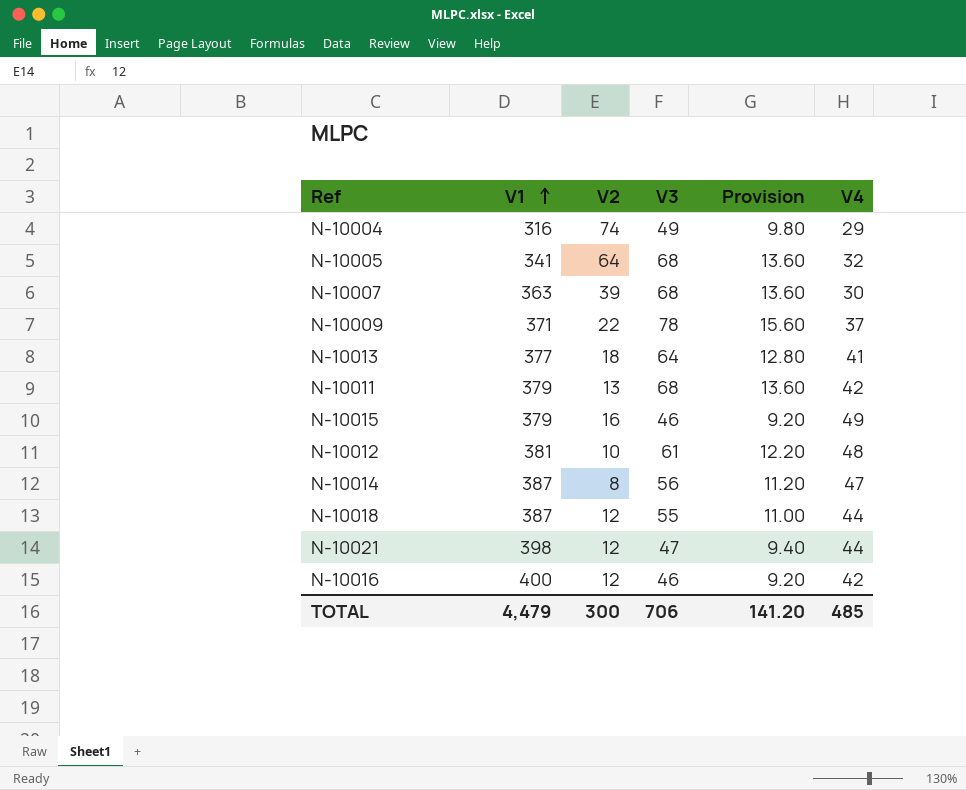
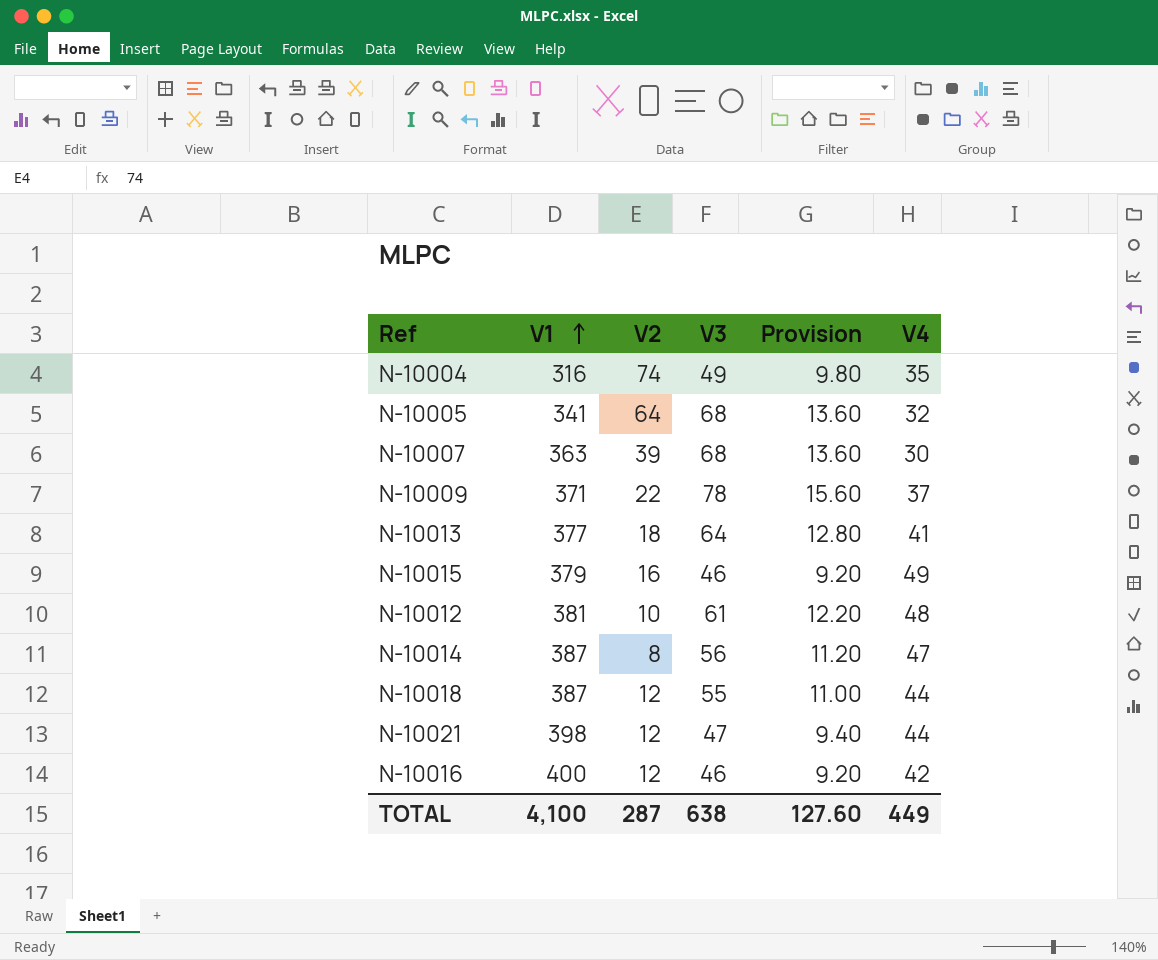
row N-10011: 379 | 13 | 68 | 13.60 | 42 -> none
N-10004 | V4: 29 -> 35
TOTAL | V1: 4,479 -> 4,100
TOTAL | V2: 300 -> 287
TOTAL | V3: 706 -> 638
TOTAL | Provision: 141.20 -> 127.60
TOTAL | V4: 485 -> 449

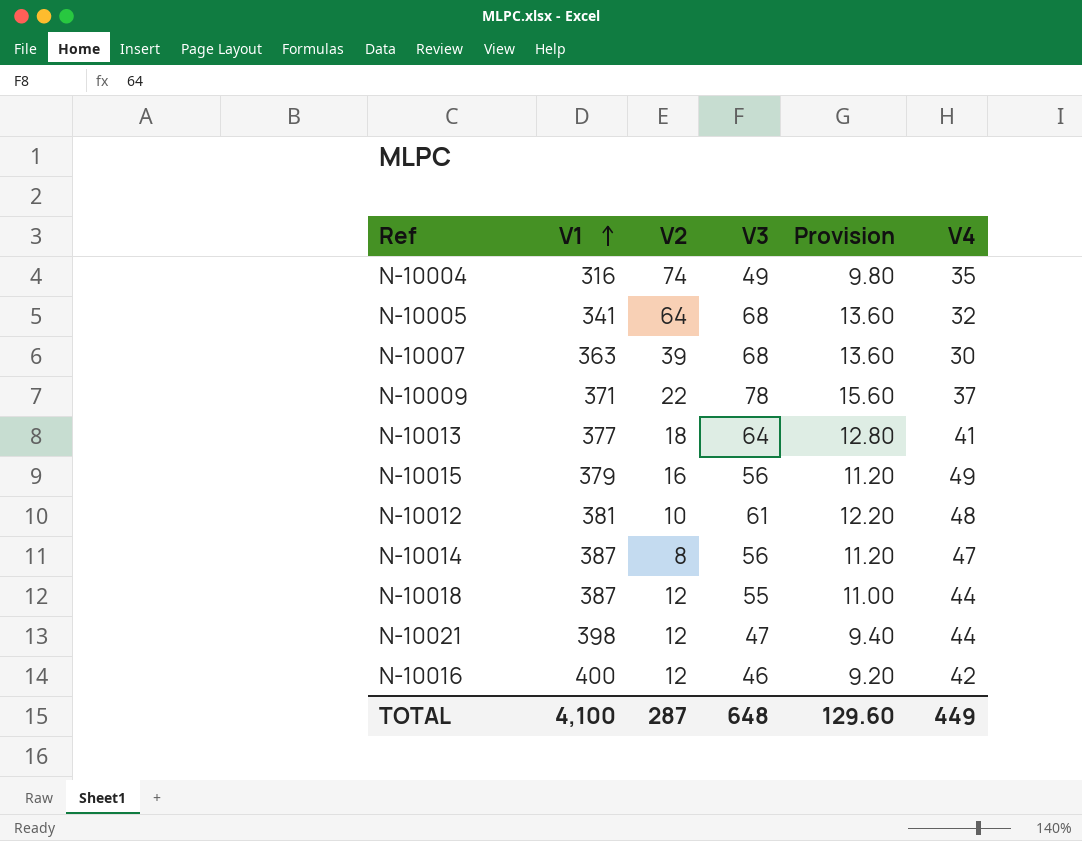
N-10015 | V3: 46 -> 56
N-10015 | Provision: 9.20 -> 11.20
TOTAL | V3: 638 -> 648
TOTAL | Provision: 127.60 -> 129.60

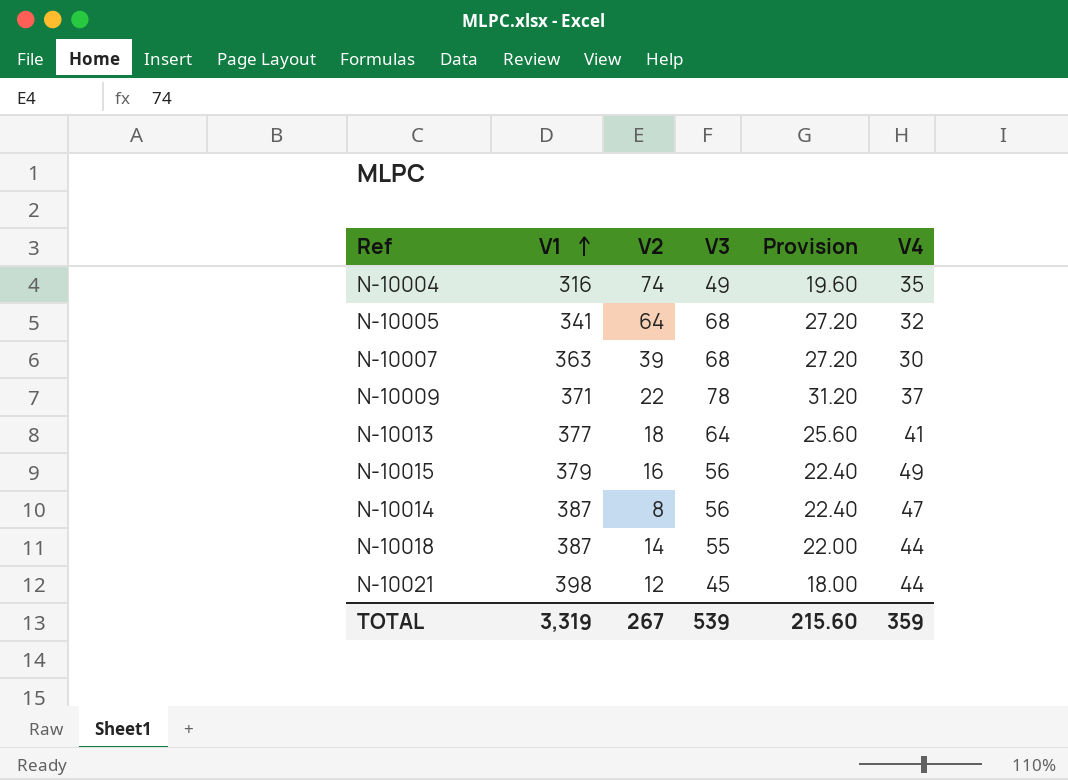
column Provision | formula: [V3] * 0.2 -> [V3] * 0.4
row N-10012: 381 | 10 | 61 | 12.20 | 48 -> none
row N-10016: 400 | 12 | 46 | 9.20 | 42 -> none
N-10018 | V2: 12 -> 14
N-10021 | V3: 47 -> 45
TOTAL | V1: 4,100 -> 3,319
TOTAL | V2: 287 -> 267
TOTAL | V3: 648 -> 539
TOTAL | Provision: 129.60 -> 215.60
TOTAL | V4: 449 -> 359

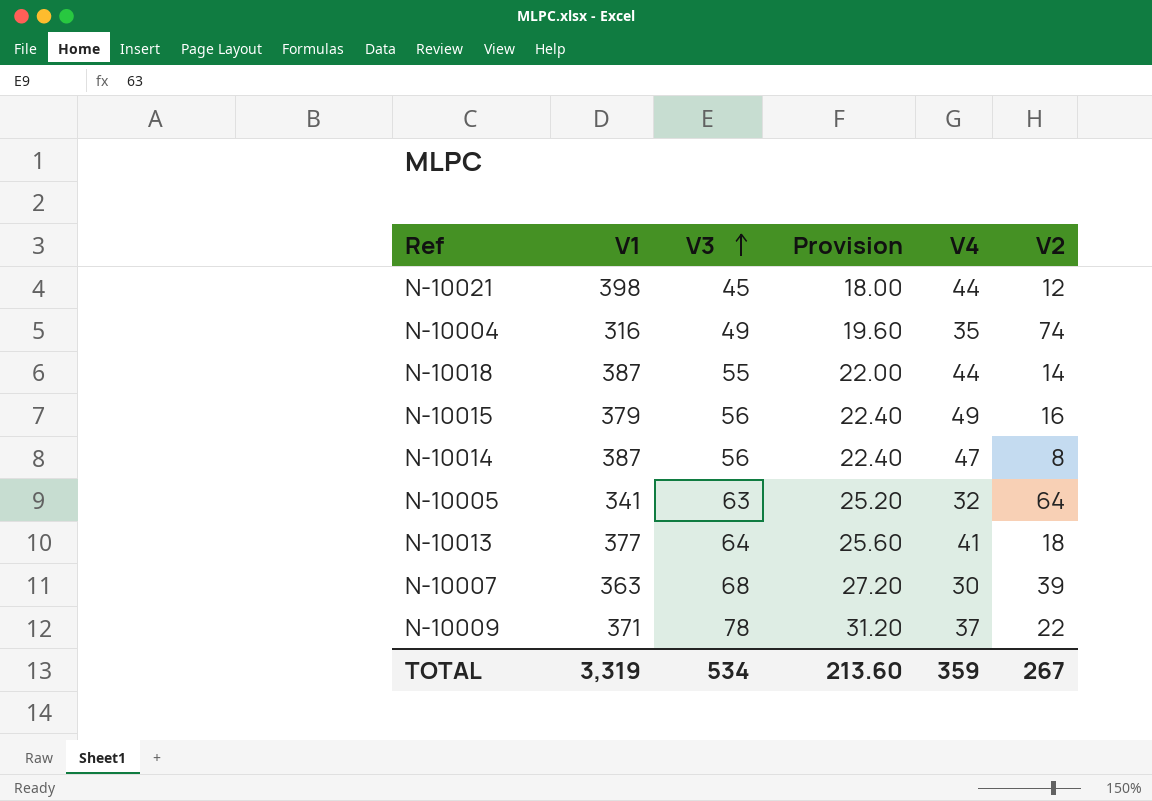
row order: V1 ascending -> V3 ascending
column V2 | position: 3 -> 6
N-10005 | V3: 68 -> 63
N-10005 | Provision: 27.20 -> 25.20
TOTAL | V3: 539 -> 534
TOTAL | Provision: 215.60 -> 213.60

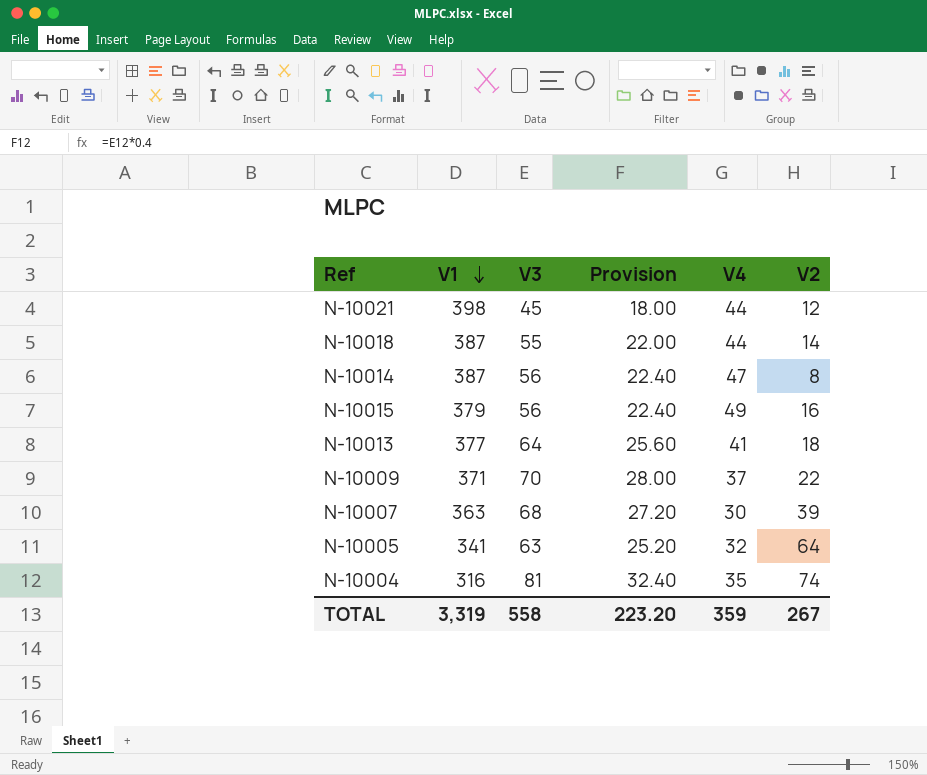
row order: V3 ascending -> V1 descending
N-10009 | V3: 78 -> 70
N-10009 | Provision: 31.20 -> 28.00
N-10004 | V3: 49 -> 81
N-10004 | Provision: 19.60 -> 32.40
TOTAL | V3: 534 -> 558
TOTAL | Provision: 213.60 -> 223.20

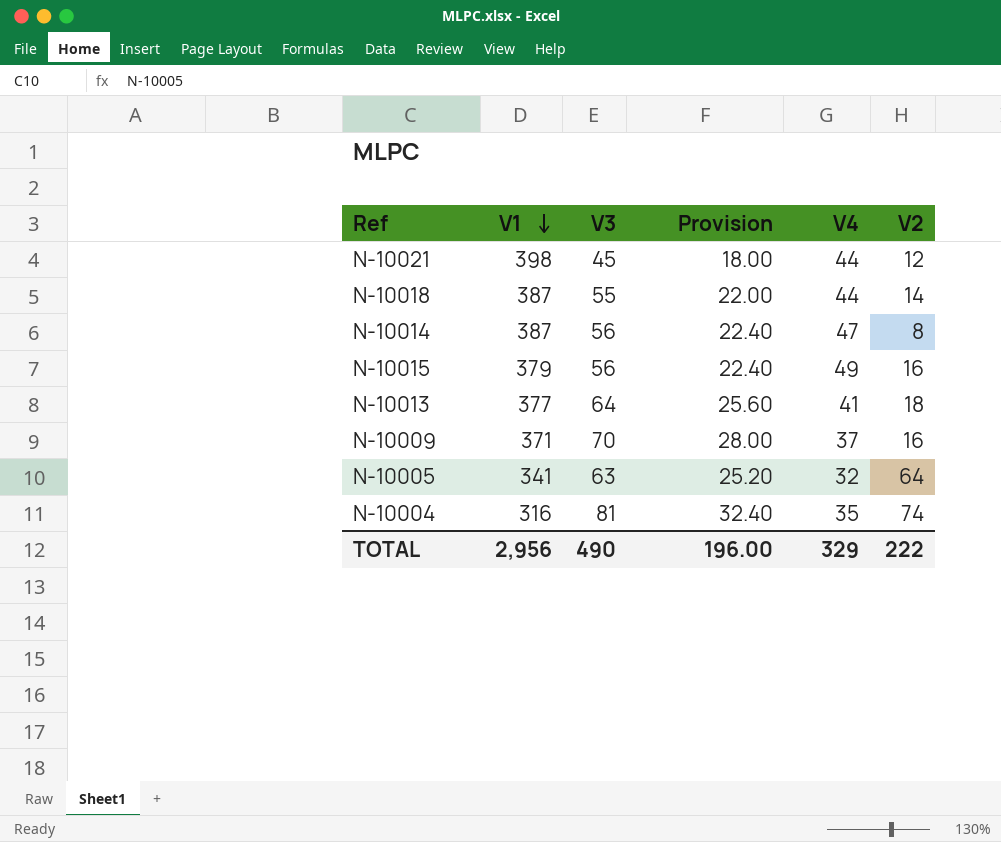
row N-10007: 363 | 68 | 27.20 | 30 | 39 -> none
N-10009 | V2: 22 -> 16
TOTAL | V1: 3,319 -> 2,956
TOTAL | V3: 558 -> 490
TOTAL | Provision: 223.20 -> 196.00
TOTAL | V4: 359 -> 329
TOTAL | V2: 267 -> 222

